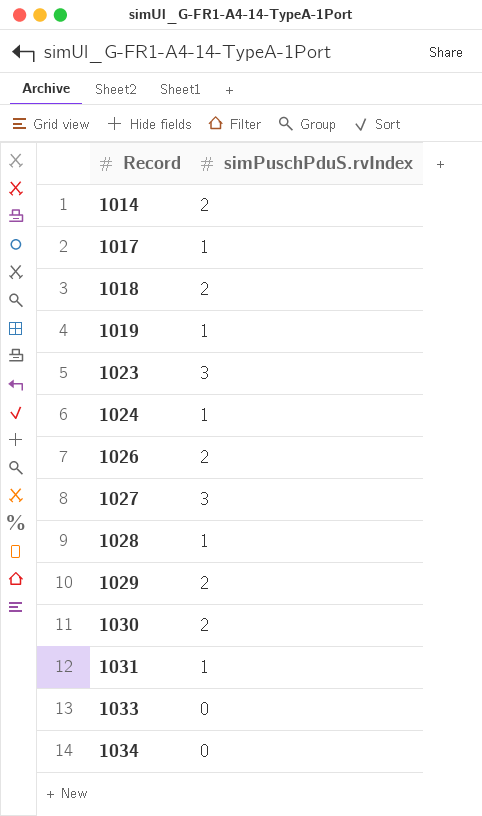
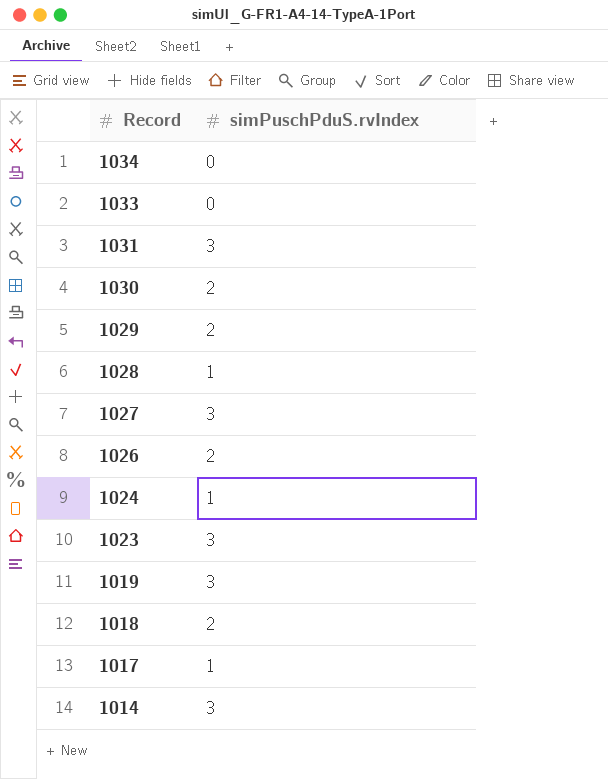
row order: Record ascending -> Record descending
1031 | simPuschPduS.rvIndex: 1 -> 3
1019 | simPuschPduS.rvIndex: 1 -> 3
1014 | simPuschPduS.rvIndex: 2 -> 3

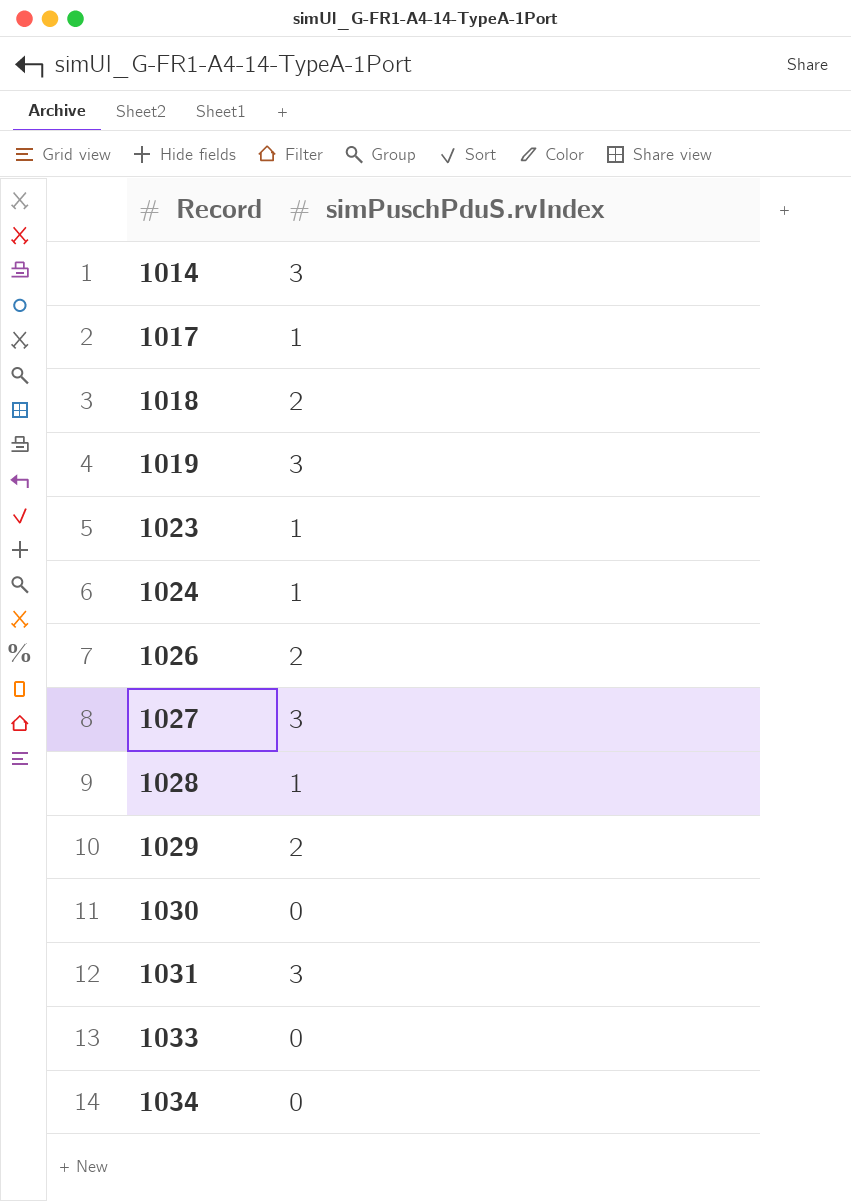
row order: Record descending -> Record ascending
1023 | simPuschPduS.rvIndex: 3 -> 1
1030 | simPuschPduS.rvIndex: 2 -> 0

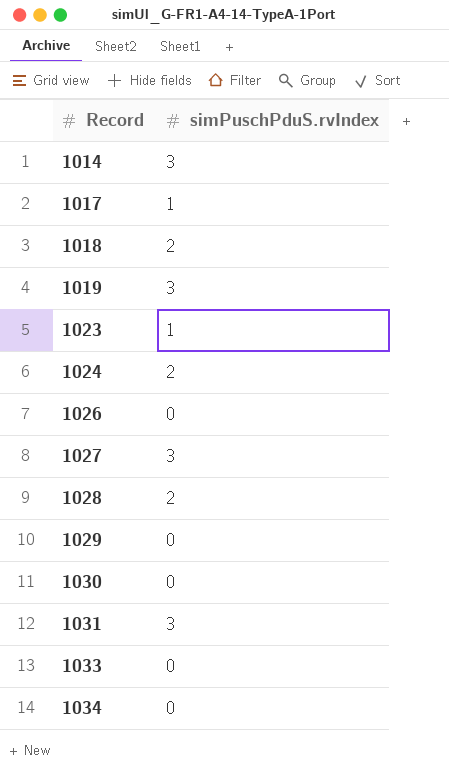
1024 | simPuschPduS.rvIndex: 1 -> 2
1026 | simPuschPduS.rvIndex: 2 -> 0
1028 | simPuschPduS.rvIndex: 1 -> 2
1029 | simPuschPduS.rvIndex: 2 -> 0

